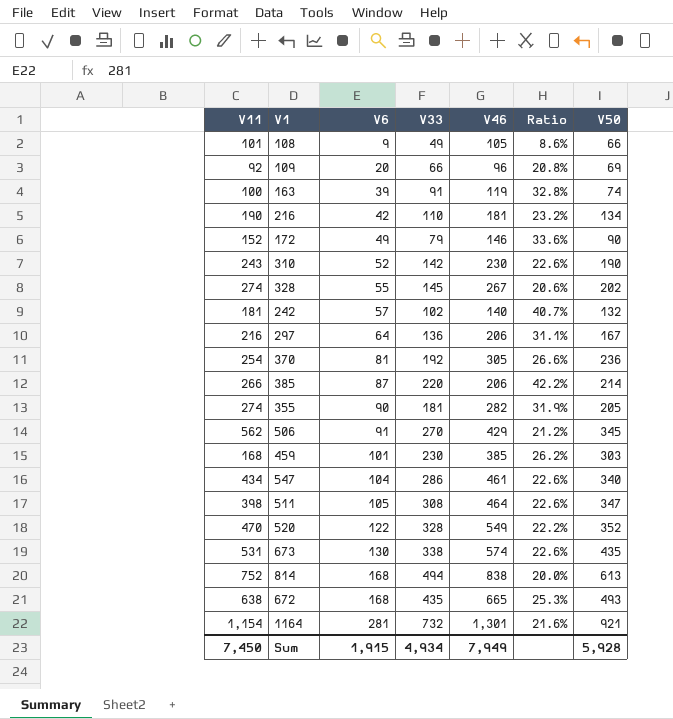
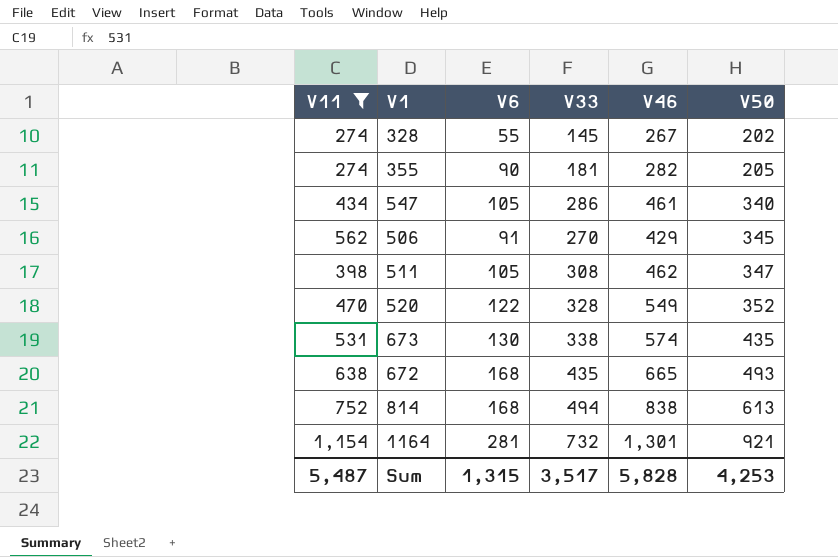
filter: none -> V11 >= 274
row order: V6 ascending -> V50 ascending
column Ratio | formula: [V6] / [V46] -> none
547 | V6: 104 -> 105
511 | V46: 464 -> 462
Sum | V11: 7,450 -> 5,487
Sum | V6: 1,915 -> 1,315
Sum | V33: 4,934 -> 3,517
Sum | V46: 7,949 -> 5,828
Sum | V50: 5,928 -> 4,253

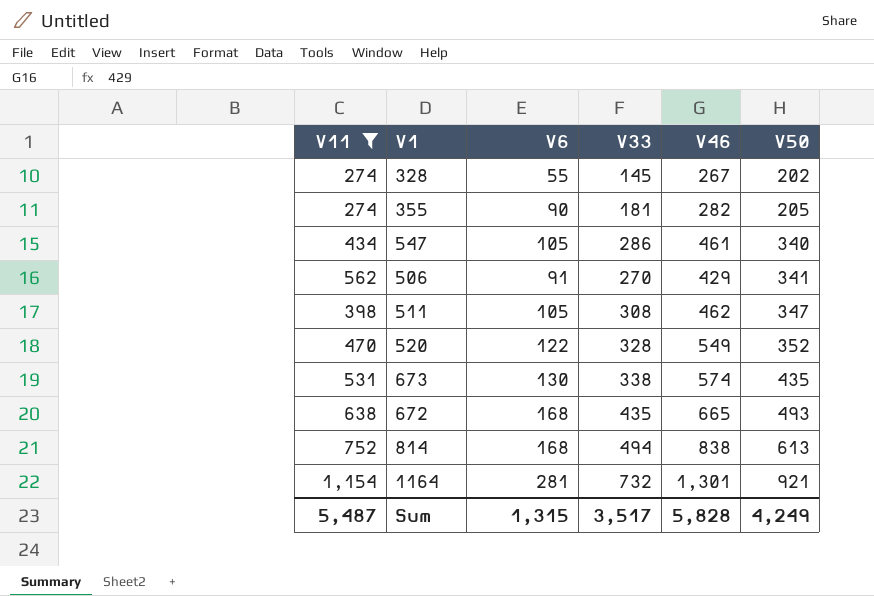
506 | V50: 345 -> 341
Sum | V50: 4,253 -> 4,249

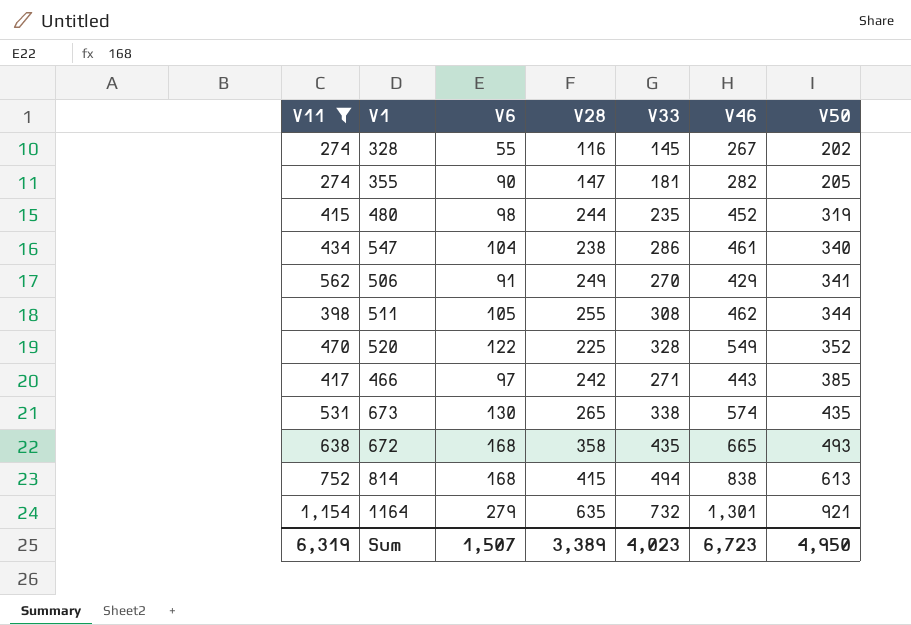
column V28 | position: none -> 4
row 480: none -> 415 | 98 | 244 | 235 | 452 | 319
547 | V6: 105 -> 104
511 | V50: 347 -> 344
row 466: none -> 417 | 97 | 242 | 271 | 443 | 385
1164 | V6: 281 -> 279
Sum | V11: 5,487 -> 6,319
Sum | V6: 1,315 -> 1,507
Sum | V33: 3,517 -> 4,023
Sum | V46: 5,828 -> 6,723
Sum | V50: 4,249 -> 4,950

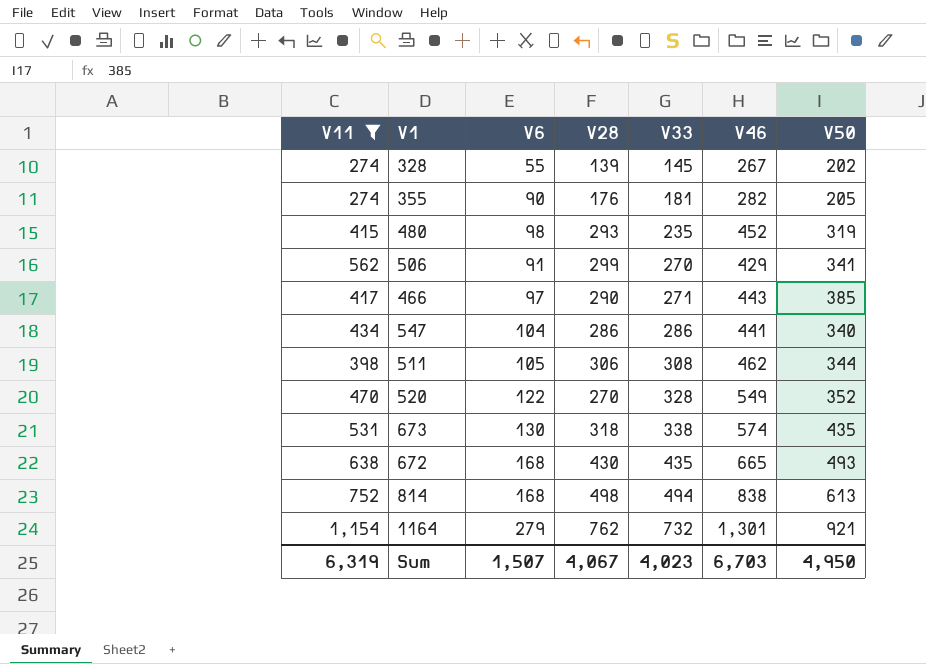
row order: V50 ascending -> V33 ascending
328 | V28: 116 -> 139
355 | V28: 147 -> 176
480 | V28: 244 -> 293
506 | V28: 249 -> 299
466 | V28: 242 -> 290
547 | V28: 238 -> 286
547 | V46: 461 -> 441
511 | V28: 255 -> 306
520 | V28: 225 -> 270
673 | V28: 265 -> 318
672 | V28: 358 -> 430
814 | V28: 415 -> 498
1164 | V28: 635 -> 762
Sum | V28: 3,389 -> 4,067
Sum | V46: 6,723 -> 6,703

